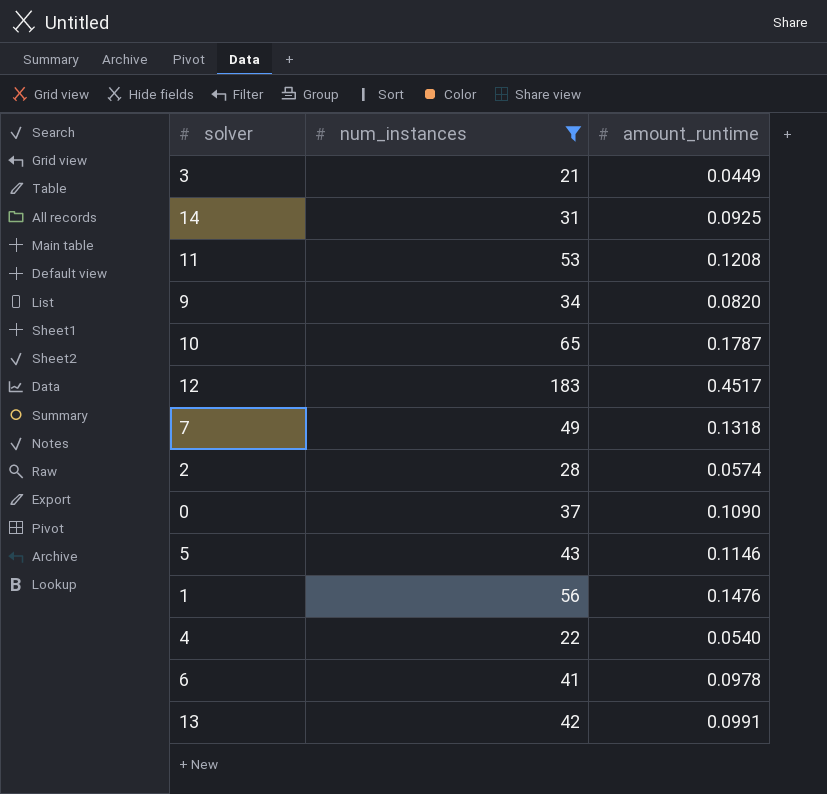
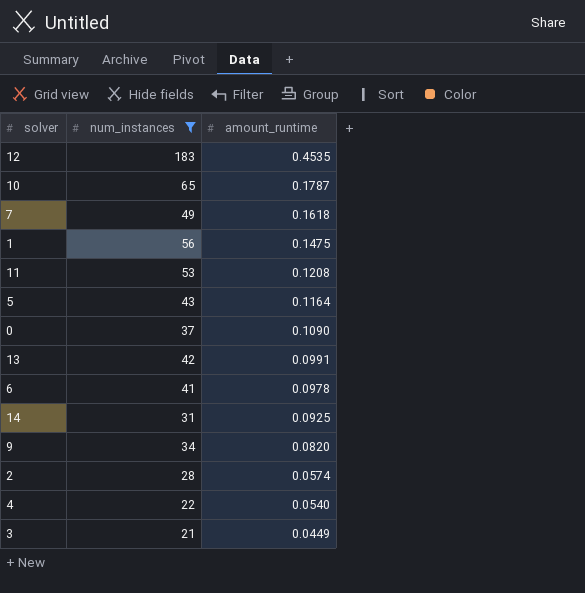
row order: none -> amount_runtime descending
12 | amount_runtime: 0.4517 -> 0.4535
7 | amount_runtime: 0.1318 -> 0.1618
1 | amount_runtime: 0.1476 -> 0.1475
5 | amount_runtime: 0.1146 -> 0.1164

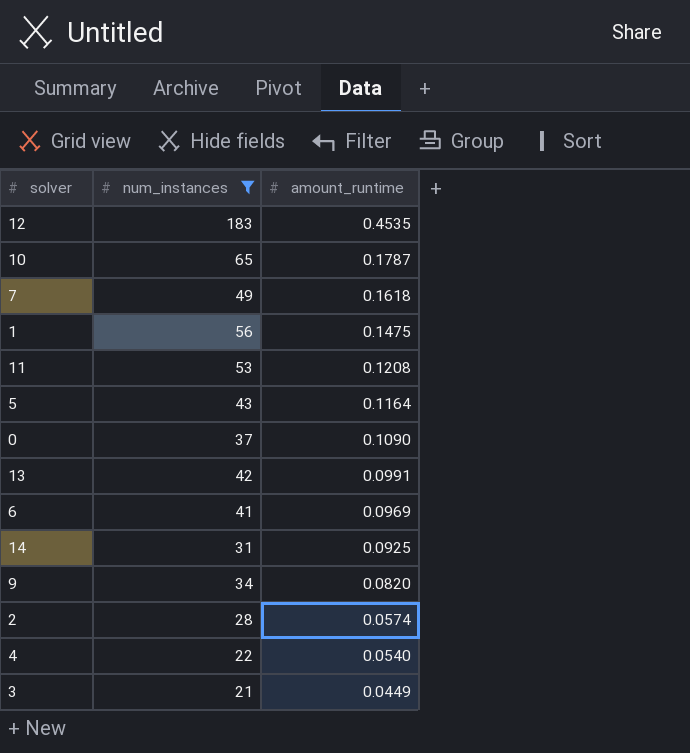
6 | amount_runtime: 0.0978 -> 0.0969

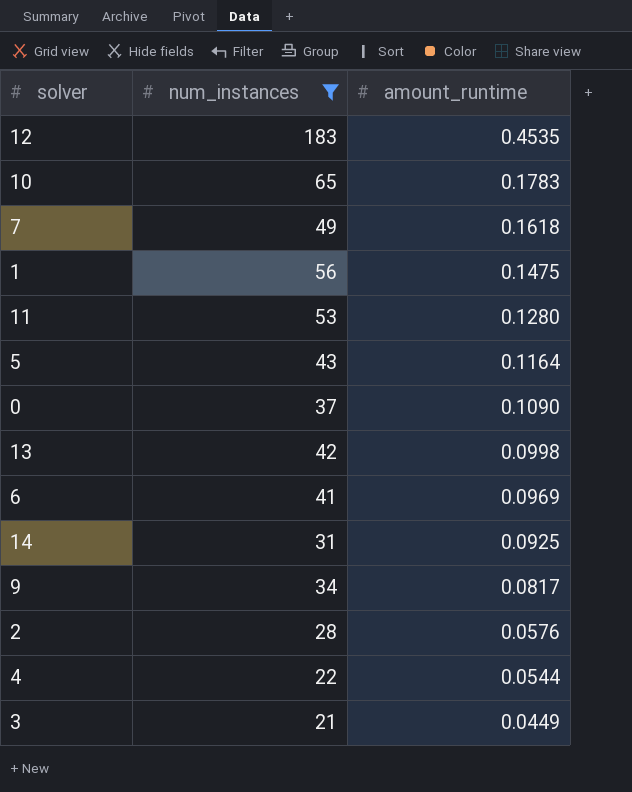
10 | amount_runtime: 0.1787 -> 0.1783
11 | amount_runtime: 0.1208 -> 0.1280
13 | amount_runtime: 0.0991 -> 0.0998
9 | amount_runtime: 0.0820 -> 0.0817
2 | amount_runtime: 0.0574 -> 0.0576
4 | amount_runtime: 0.0540 -> 0.0544

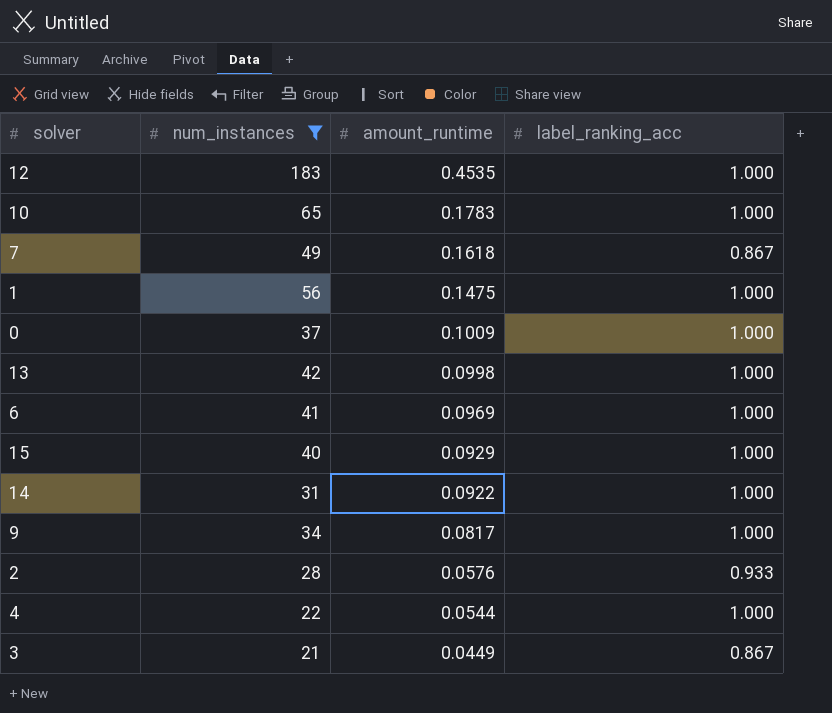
column label_ranking_acc | position: none -> 4
row 11: 53 | 0.1280 -> none
row 5: 43 | 0.1164 -> none
0 | amount_runtime: 0.1090 -> 0.1009
row 15: none -> 40 | 0.0929 | 1.000
14 | amount_runtime: 0.0925 -> 0.0922

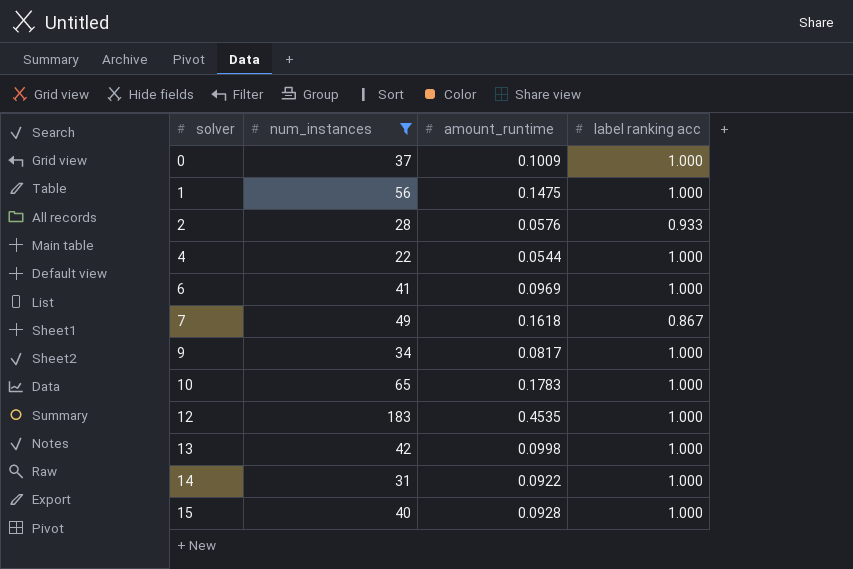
row order: amount_runtime descending -> solver ascending
column name: label_ranking_acc -> label ranking acc
row 3: 21 | 0.0449 | 0.867 -> none
15 | amount_runtime: 0.0929 -> 0.0928

